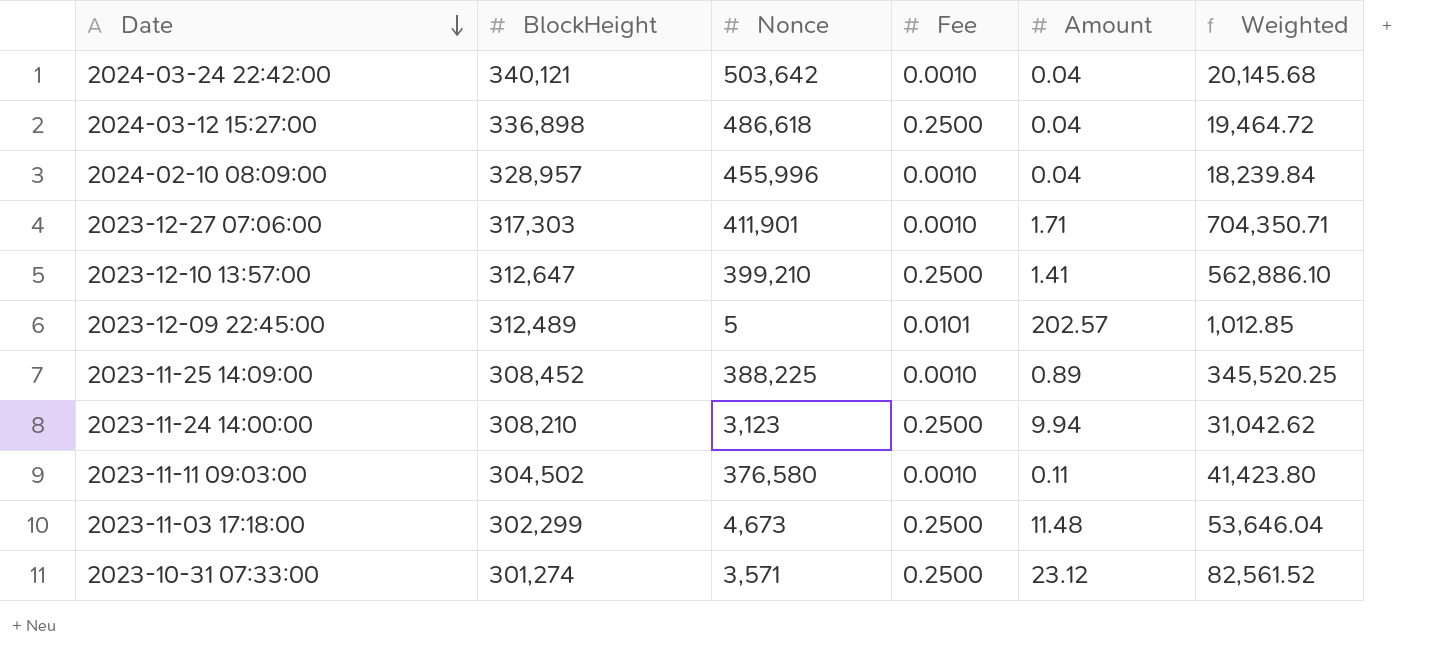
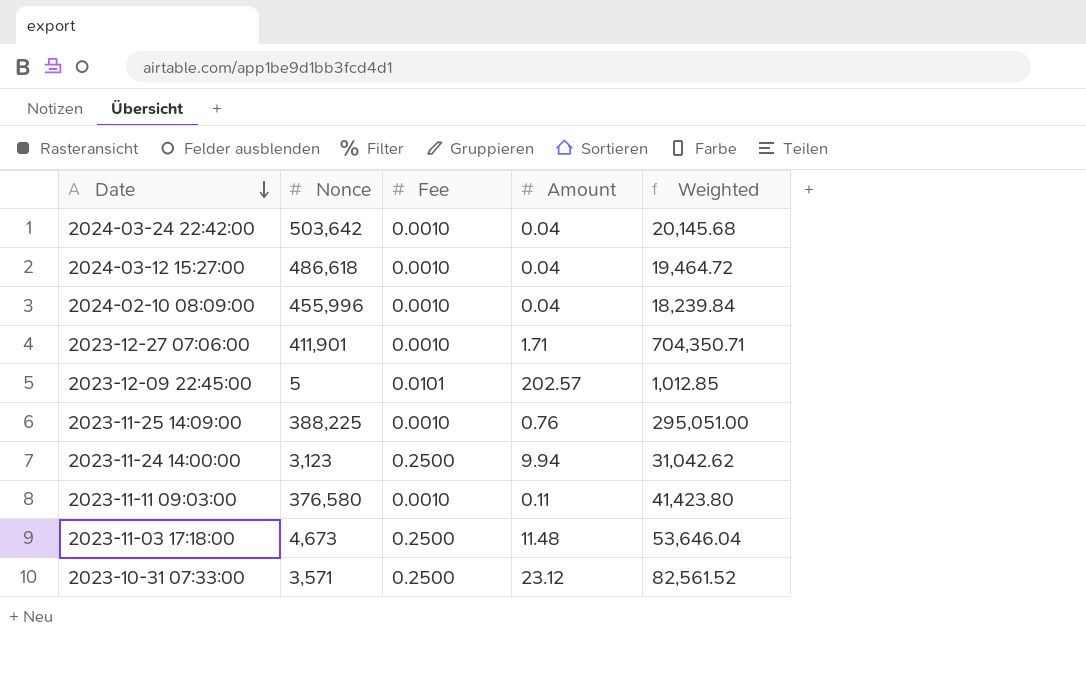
column BlockHeight | position: 2 -> none
row 2023-12-10 13:57:00: 312,647 | 399,210 | 0.2500 | 1.41 | 562,886.10 -> none
2024-03-12 15:27:00 | Fee: 0.2500 -> 0.0010
2023-11-25 14:09:00 | Amount: 0.89 -> 0.76
2023-11-25 14:09:00 | Weighted: 345,520.25 -> 295,051.00

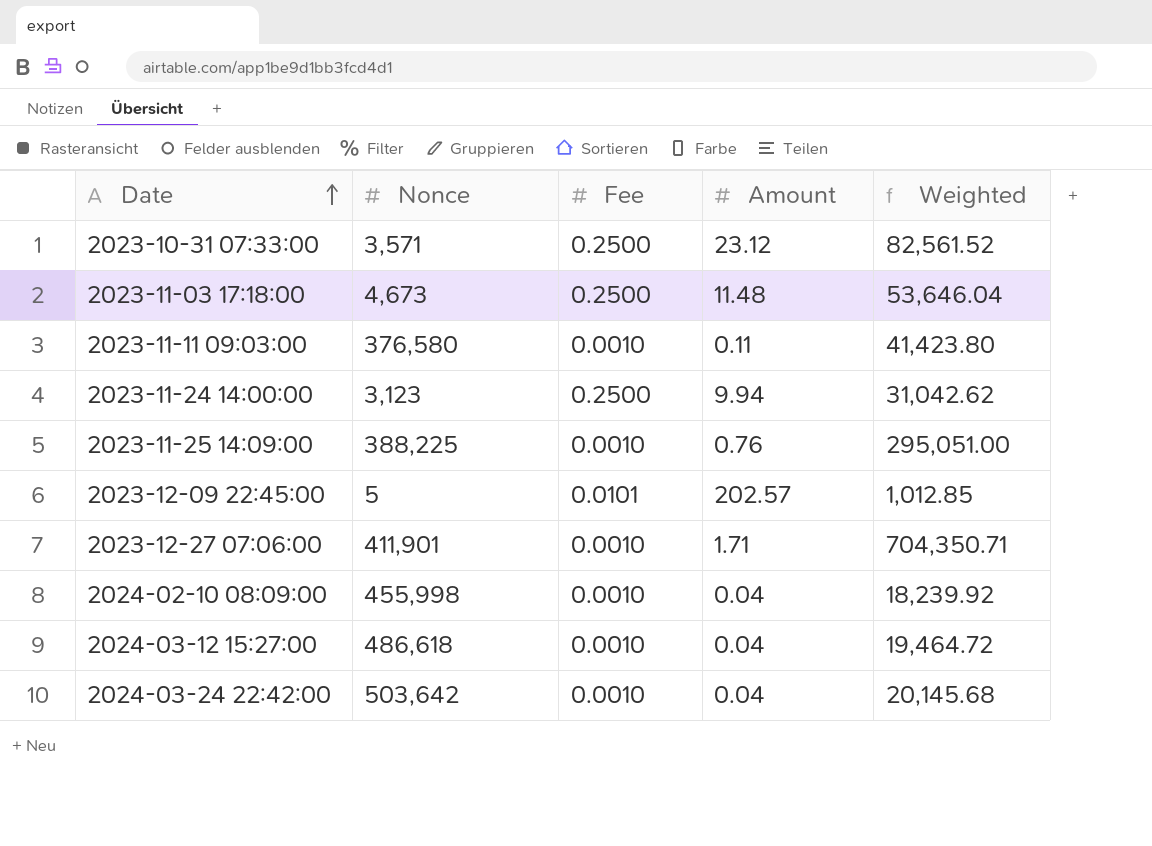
row order: Date descending -> Date ascending
2024-02-10 08:09:00 | Nonce: 455,996 -> 455,998
2024-02-10 08:09:00 | Weighted: 18,239.84 -> 18,239.92

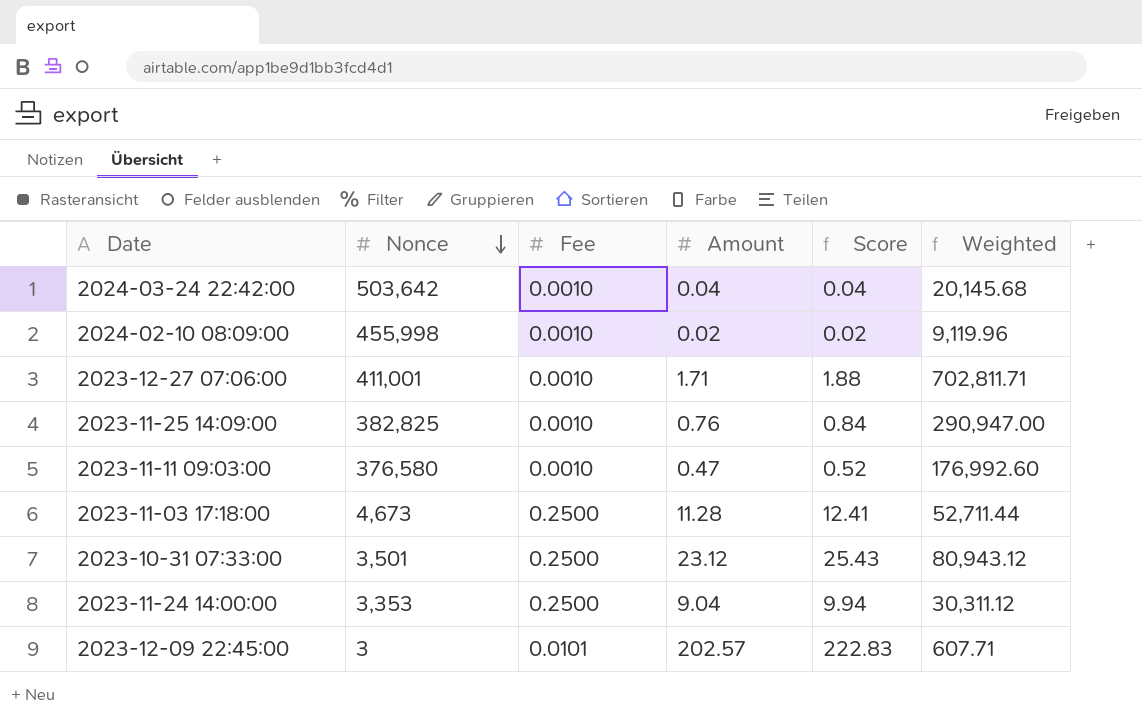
row order: Date ascending -> Nonce descending
column Score | formula: none -> [Amount] * 1.1
row 2024-03-12 15:27:00: 486,618 | 0.0010 | 0.04 | 19,464.72 -> none
2024-02-10 08:09:00 | Amount: 0.04 -> 0.02
2024-02-10 08:09:00 | Weighted: 18,239.92 -> 9,119.96
2023-12-27 07:06:00 | Nonce: 411,901 -> 411,001
2023-12-27 07:06:00 | Weighted: 704,350.71 -> 702,811.71
2023-11-25 14:09:00 | Nonce: 388,225 -> 382,825
2023-11-25 14:09:00 | Weighted: 295,051.00 -> 290,947.00
2023-11-11 09:03:00 | Amount: 0.11 -> 0.47
2023-11-11 09:03:00 | Weighted: 41,423.80 -> 176,992.60
2023-11-03 17:18:00 | Amount: 11.48 -> 11.28
2023-11-03 17:18:00 | Weighted: 53,646.04 -> 52,711.44
2023-10-31 07:33:00 | Nonce: 3,571 -> 3,501
2023-10-31 07:33:00 | Weighted: 82,561.52 -> 80,943.12
2023-11-24 14:00:00 | Nonce: 3,123 -> 3,353
2023-11-24 14:00:00 | Amount: 9.94 -> 9.04
2023-11-24 14:00:00 | Weighted: 31,042.62 -> 30,311.12
2023-12-09 22:45:00 | Nonce: 5 -> 3
2023-12-09 22:45:00 | Weighted: 1,012.85 -> 607.71

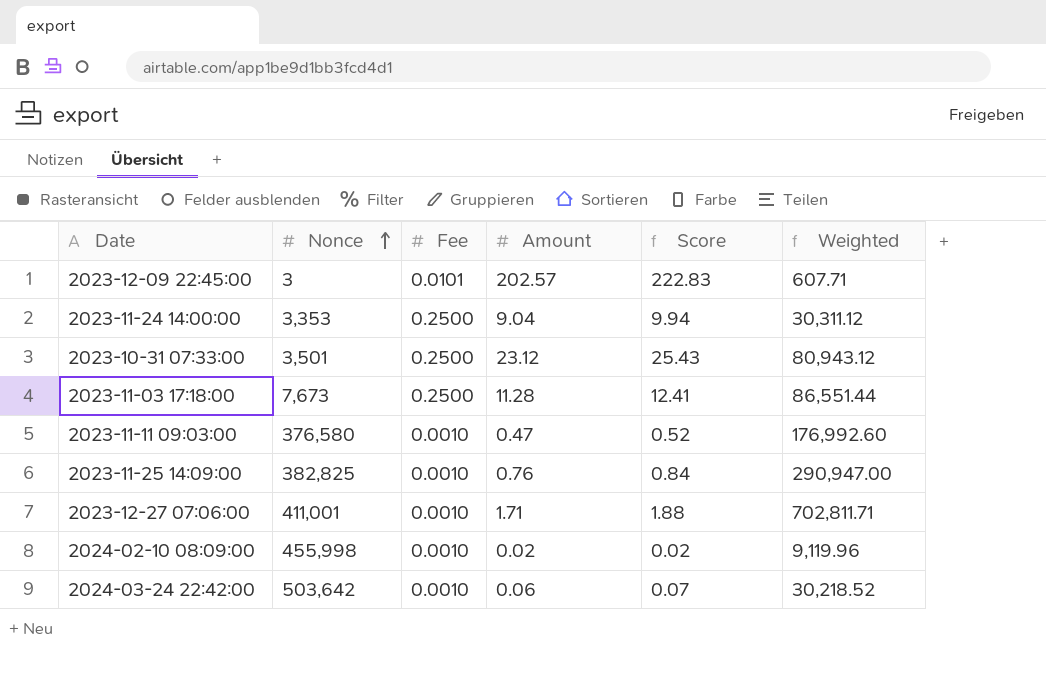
row order: Nonce descending -> Nonce ascending
2023-11-03 17:18:00 | Nonce: 4,673 -> 7,673
2023-11-03 17:18:00 | Weighted: 52,711.44 -> 86,551.44
2024-03-24 22:42:00 | Amount: 0.04 -> 0.06
2024-03-24 22:42:00 | Score: 0.04 -> 0.07
2024-03-24 22:42:00 | Weighted: 20,145.68 -> 30,218.52

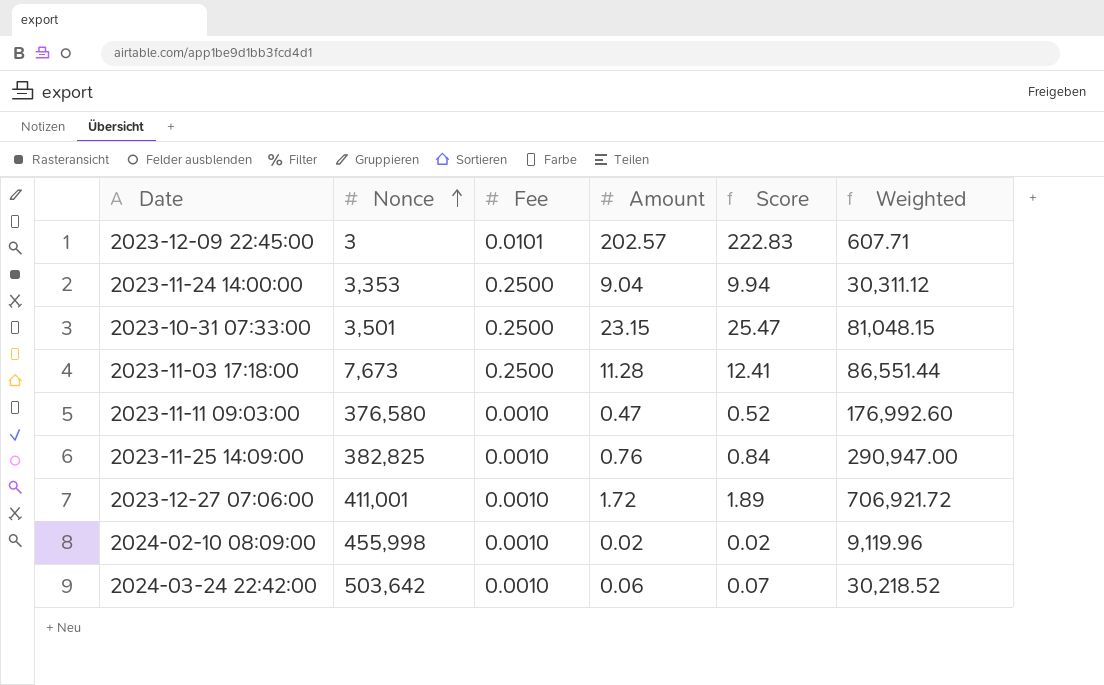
2023-10-31 07:33:00 | Amount: 23.12 -> 23.15
2023-10-31 07:33:00 | Score: 25.43 -> 25.47
2023-10-31 07:33:00 | Weighted: 80,943.12 -> 81,048.15
2023-12-27 07:06:00 | Amount: 1.71 -> 1.72
2023-12-27 07:06:00 | Score: 1.88 -> 1.89
2023-12-27 07:06:00 | Weighted: 702,811.71 -> 706,921.72

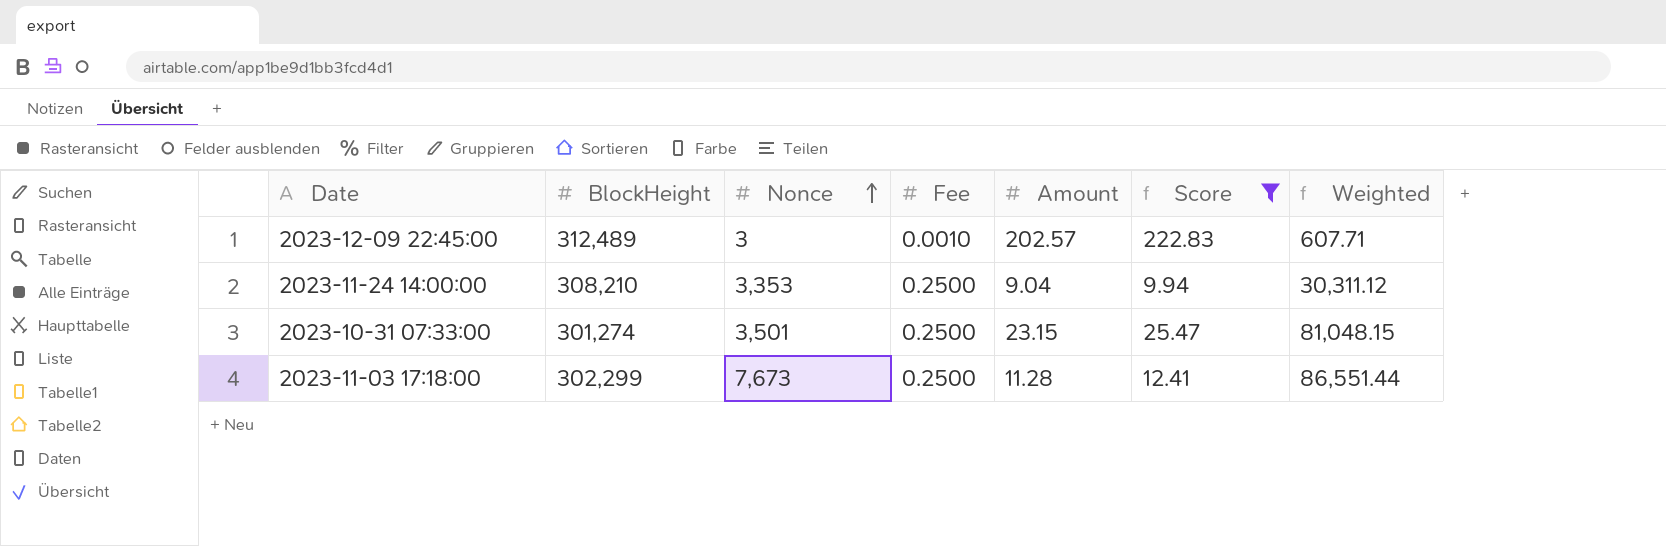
filter: none -> Score >= 9.94
column BlockHeight | position: none -> 2
2023-12-09 22:45:00 | Fee: 0.0101 -> 0.0010

